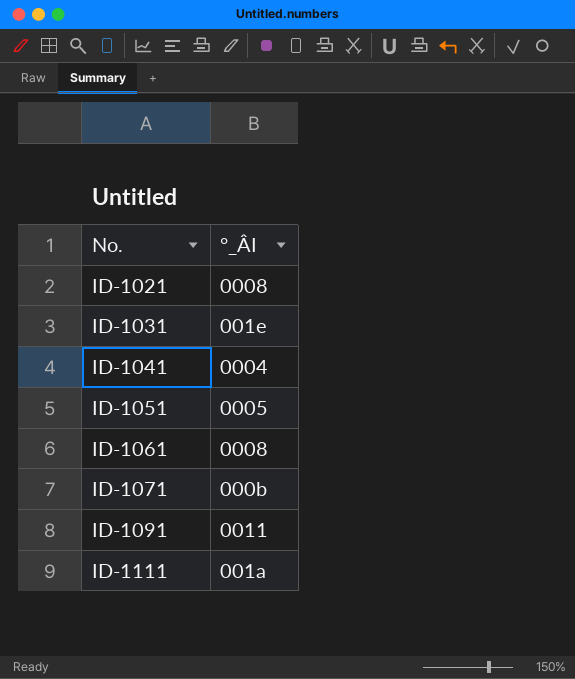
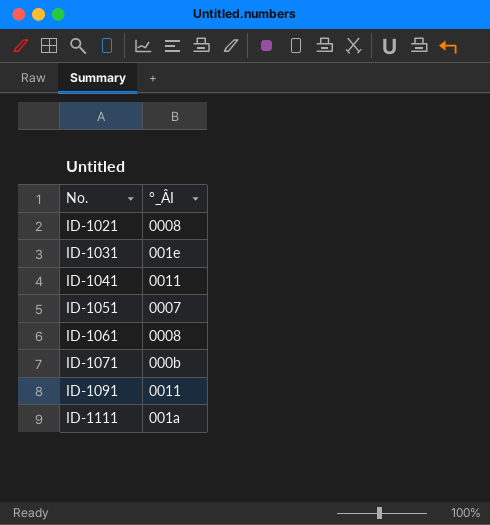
ID-1041 | °_ÂI: 0004 -> 0011
ID-1051 | °_ÂI: 0005 -> 0007

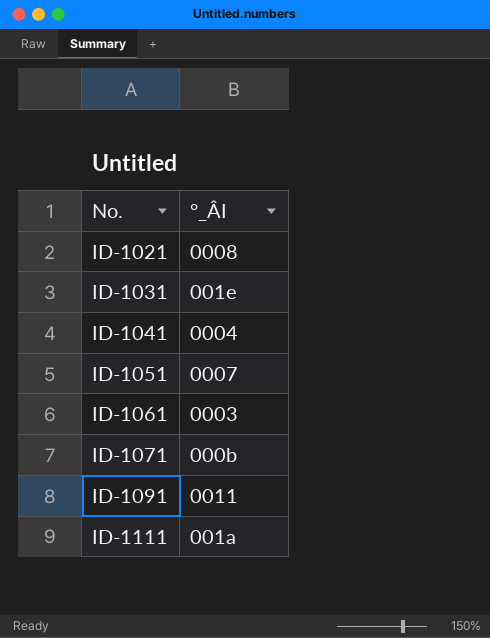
ID-1041 | °_ÂI: 0011 -> 0004
ID-1061 | °_ÂI: 0008 -> 0003

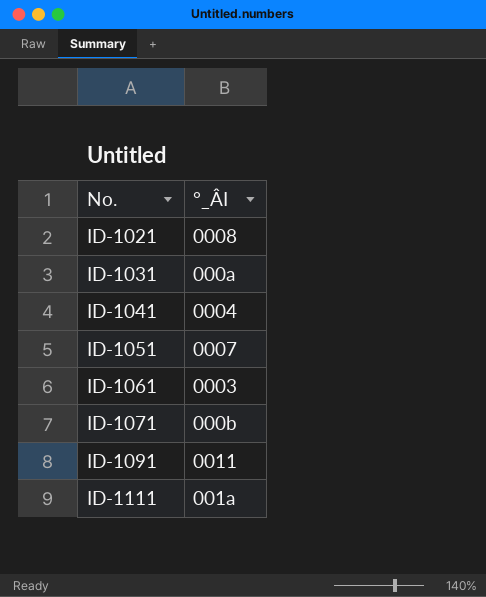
ID-1031 | °_ÂI: 001e -> 000a

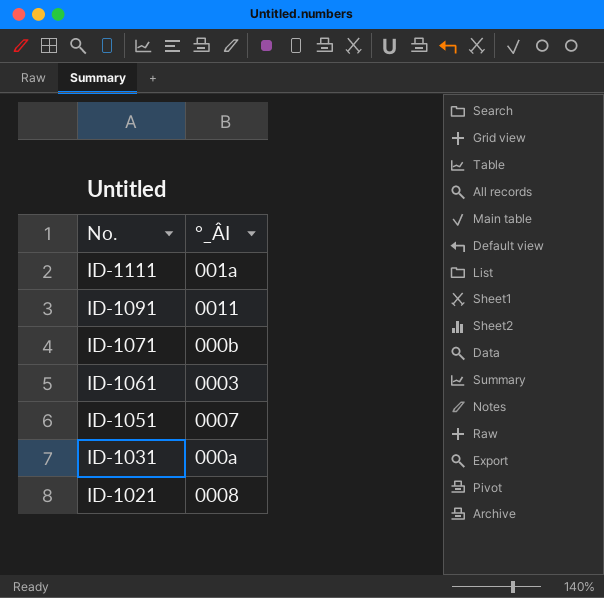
row order: No. ascending -> No. descending
row ID-1041: 0004 -> none

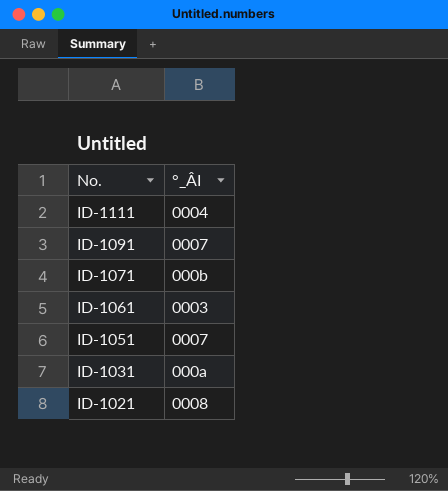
ID-1111 | °_ÂI: 001a -> 0004
ID-1091 | °_ÂI: 0011 -> 0007

